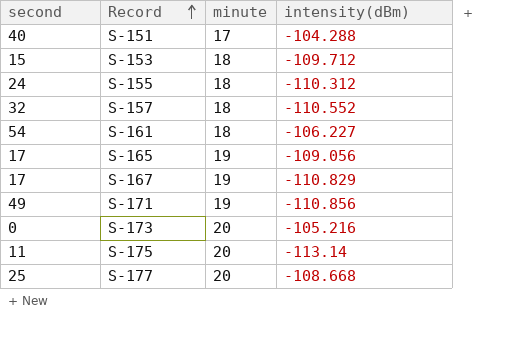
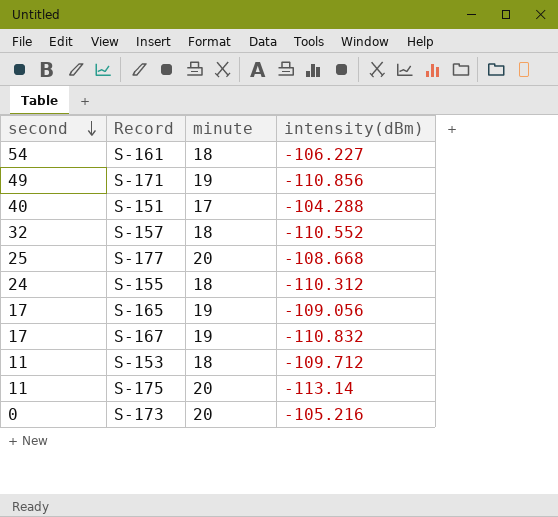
row order: Record ascending -> second descending
S-167 | intensity(dBm): -110.829 -> -110.832
S-153 | second: 15 -> 11

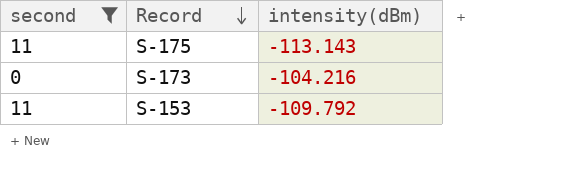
filter: none -> second <= 11
row order: second descending -> Record descending
column minute | position: 3 -> none
S-175 | intensity(dBm): -113.14 -> -113.143
S-173 | intensity(dBm): -105.216 -> -104.216
S-153 | intensity(dBm): -109.712 -> -109.792

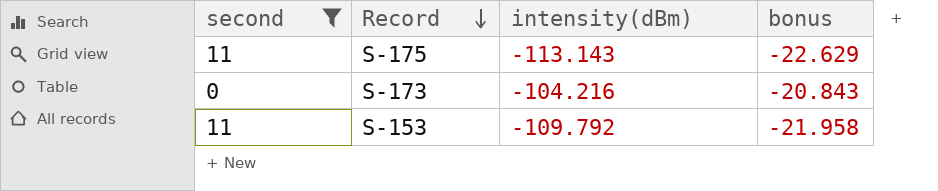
column bonus | formula: none -> [intensity(dBm)] * 0.2

